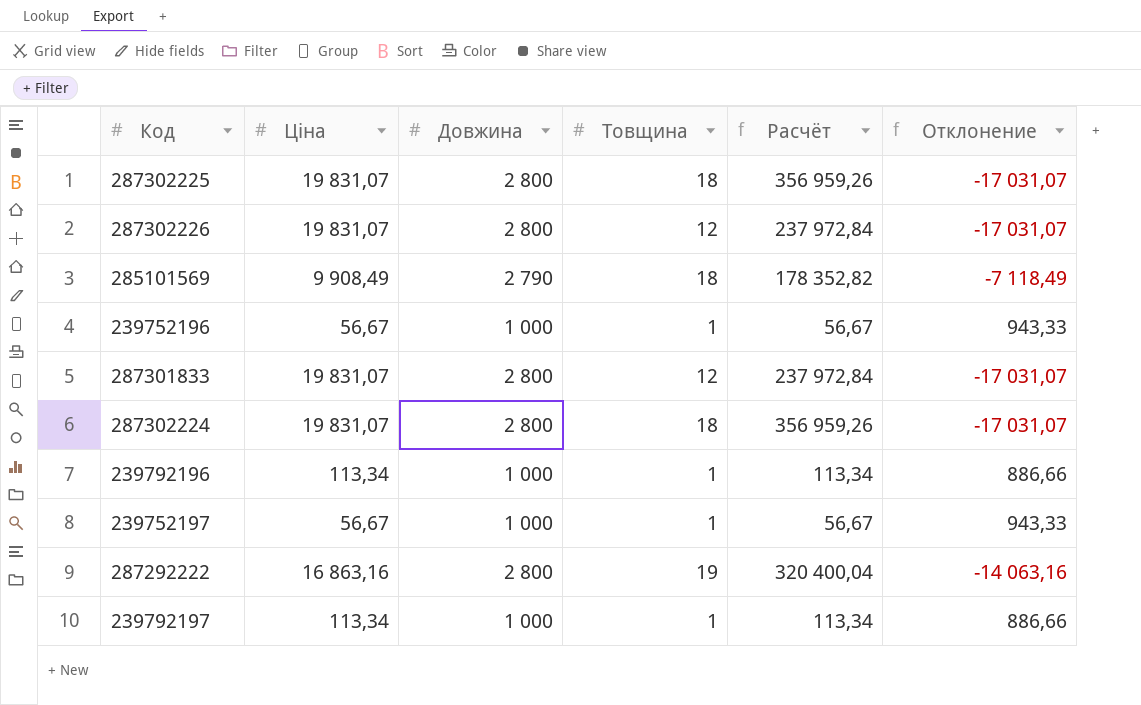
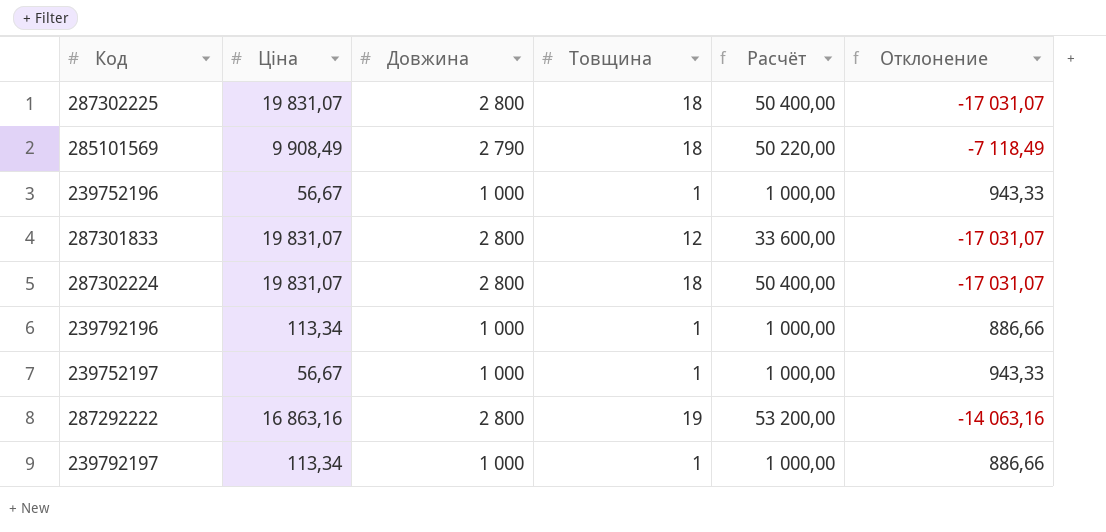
column Расчёт | formula: [Ціна] * [Товщина] -> [Довжина] * [Товщина]
row 287302226: 19 831,07 | 2 800 | 12 | 237 972,84 | -17 031,07 -> none

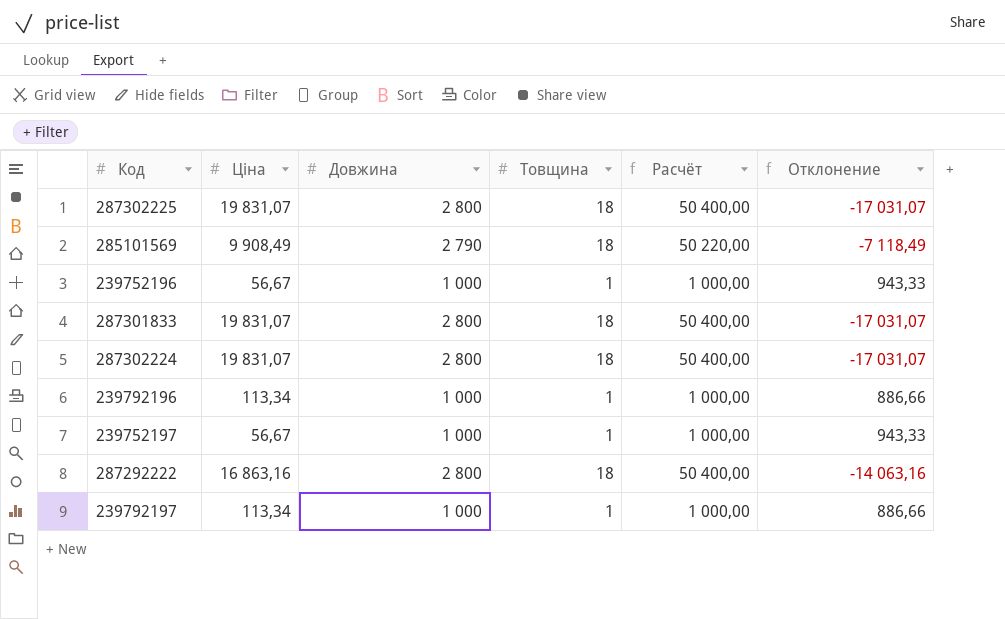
287301833 | Товщина: 12 -> 18
287301833 | Расчёт: 33 600,00 -> 50 400,00
287292222 | Товщина: 19 -> 18
287292222 | Расчёт: 53 200,00 -> 50 400,00

